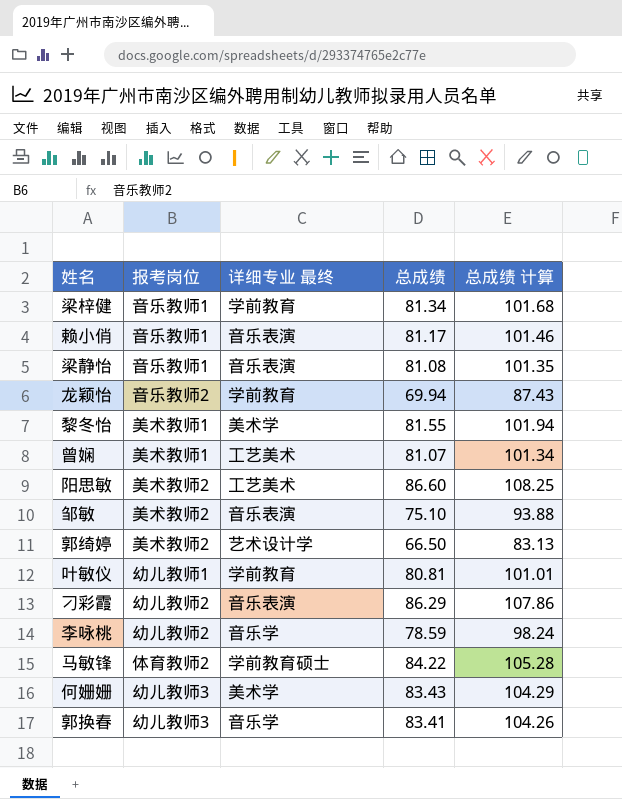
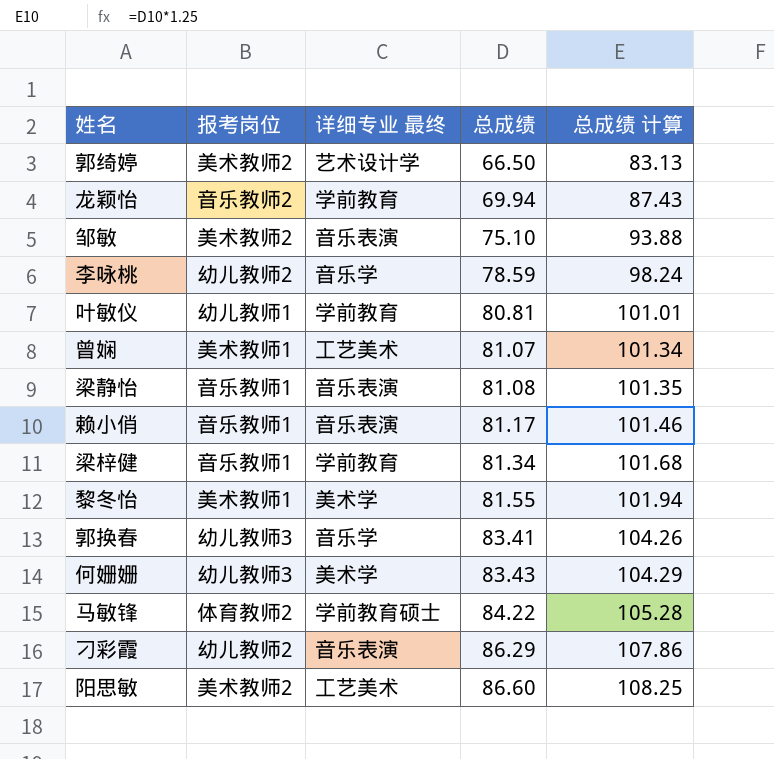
row order: none -> 总成绩 ascending

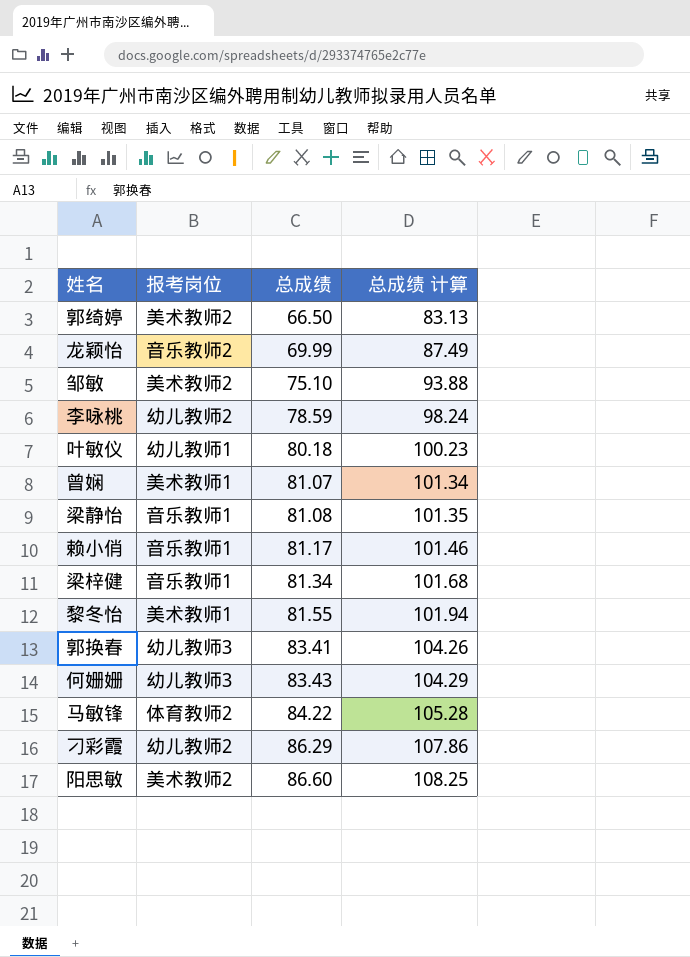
column 详细专业 最终 | position: 3 -> none
龙颖怡 | 总成绩: 69.94 -> 69.99
龙颖怡 | 总成绩 计算: 87.43 -> 87.49
叶敏仪 | 总成绩: 80.81 -> 80.18
叶敏仪 | 总成绩 计算: 101.01 -> 100.23

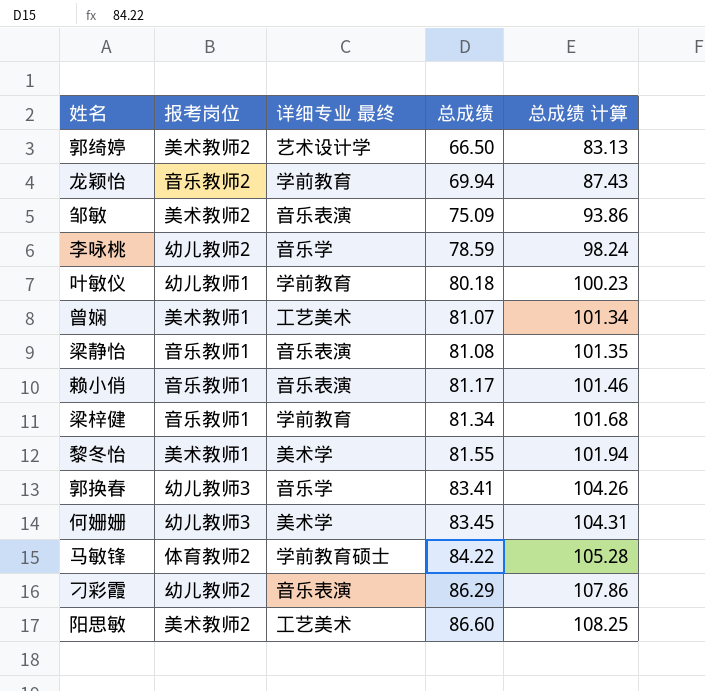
column 详细专业 最终 | position: none -> 3
龙颖怡 | 总成绩: 69.99 -> 69.94
龙颖怡 | 总成绩 计算: 87.49 -> 87.43
邹敏 | 总成绩: 75.10 -> 75.09
邹敏 | 总成绩 计算: 93.88 -> 93.86
何姗姗 | 总成绩: 83.43 -> 83.45
何姗姗 | 总成绩 计算: 104.29 -> 104.31

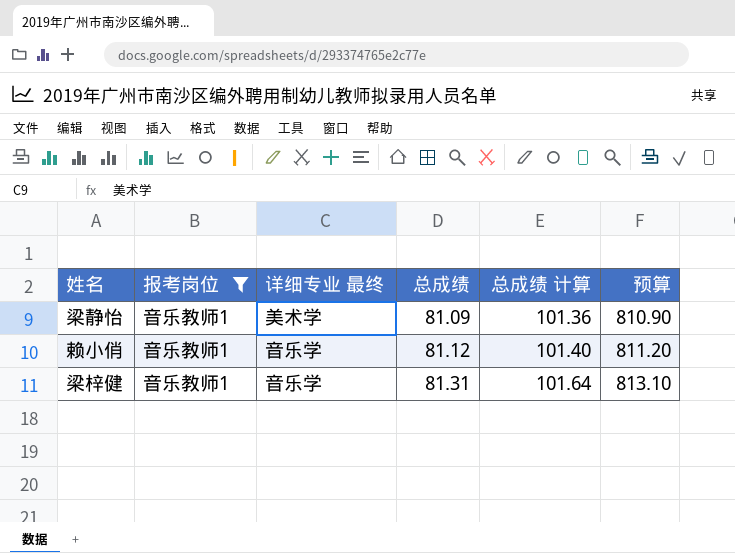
filter: none -> 报考岗位 = 音乐教师1
column 预算 | formula: none -> [总成绩] * 10
梁静怡 | 详细专业 最终: 音乐表演 -> 美术学
梁静怡 | 总成绩: 81.08 -> 81.09
梁静怡 | 总成绩 计算: 101.35 -> 101.36
赖小俏 | 详细专业 最终: 音乐表演 -> 音乐学
赖小俏 | 总成绩: 81.17 -> 81.12
赖小俏 | 总成绩 计算: 101.46 -> 101.40
梁梓健 | 详细专业 最终: 学前教育 -> 音乐学
梁梓健 | 总成绩: 81.34 -> 81.31
梁梓健 | 总成绩 计算: 101.68 -> 101.64

